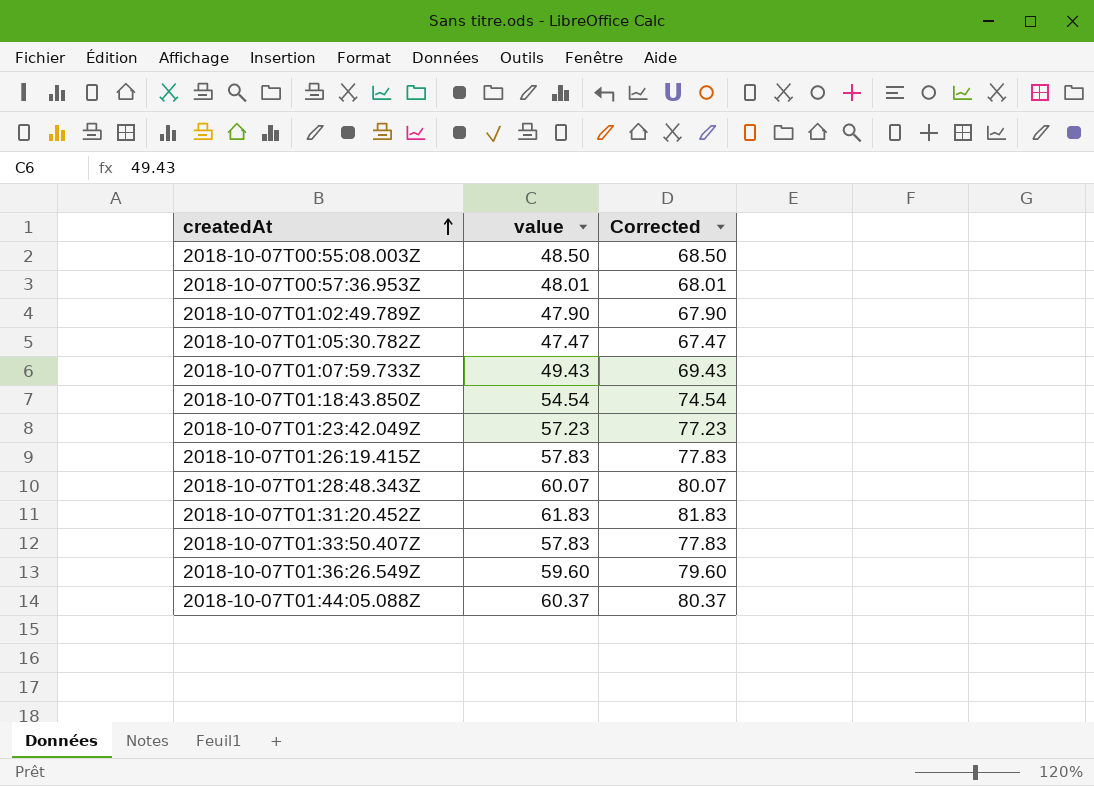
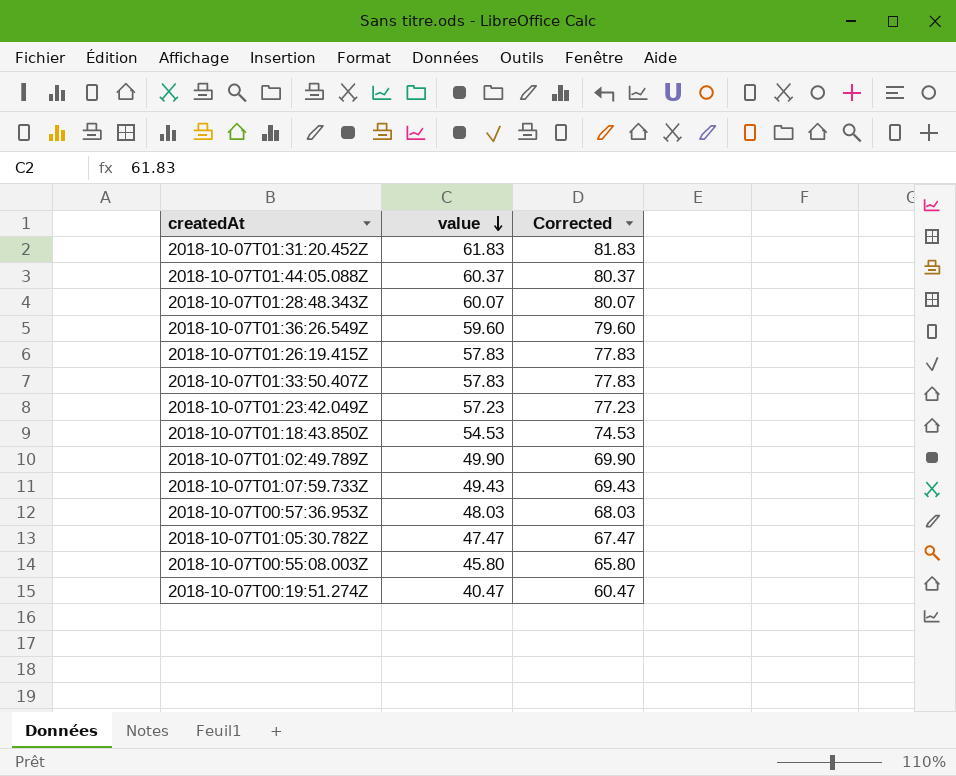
row order: createdAt ascending -> value descending
2018-10-07T01:18:43.850Z | value: 54.54 -> 54.53
2018-10-07T01:18:43.850Z | Corrected: 74.54 -> 74.53
2018-10-07T01:02:49.789Z | value: 47.90 -> 49.90
2018-10-07T01:02:49.789Z | Corrected: 67.90 -> 69.90
2018-10-07T00:57:36.953Z | value: 48.01 -> 48.03
2018-10-07T00:57:36.953Z | Corrected: 68.01 -> 68.03
2018-10-07T00:55:08.003Z | value: 48.50 -> 45.80
2018-10-07T00:55:08.003Z | Corrected: 68.50 -> 65.80
row 2018-10-07T00:19:51.274Z: none -> 40.47 | 60.47

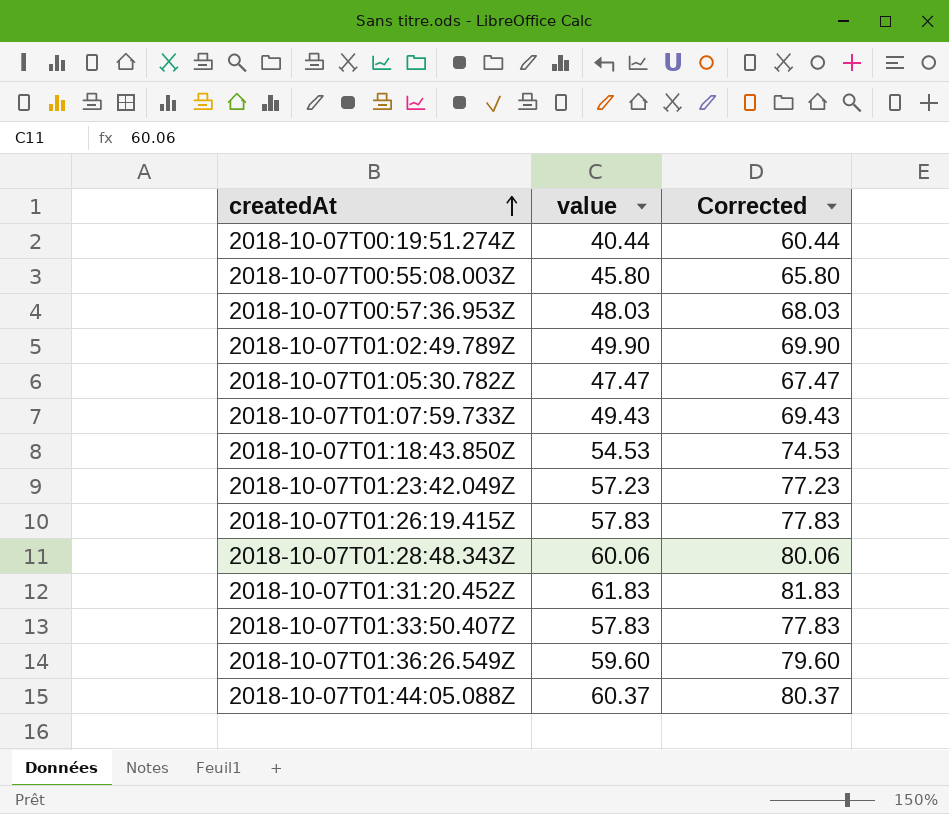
row order: value descending -> createdAt ascending
2018-10-07T00:19:51.274Z | value: 40.47 -> 40.44
2018-10-07T00:19:51.274Z | Corrected: 60.47 -> 60.44
2018-10-07T01:28:48.343Z | value: 60.07 -> 60.06
2018-10-07T01:28:48.343Z | Corrected: 80.07 -> 80.06

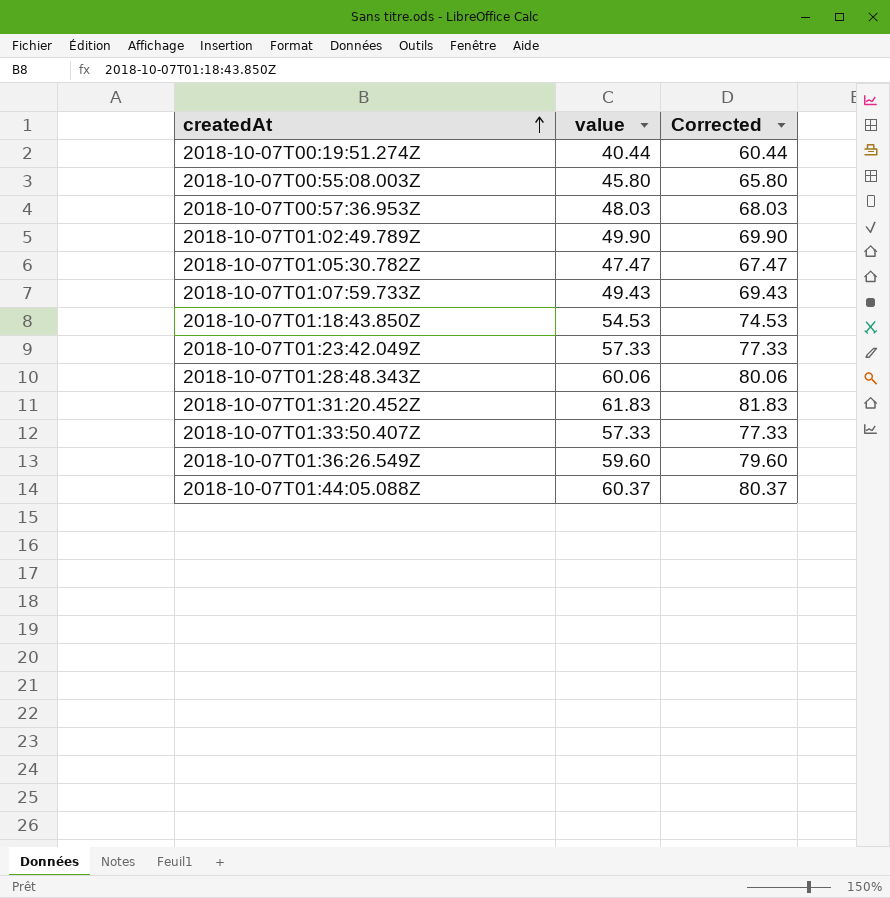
row 2018-10-07T01:26:19.415Z: 57.83 | 77.83 -> none
2018-10-07T01:23:42.049Z | value: 57.23 -> 57.33
2018-10-07T01:23:42.049Z | Corrected: 77.23 -> 77.33
2018-10-07T01:33:50.407Z | value: 57.83 -> 57.33
2018-10-07T01:33:50.407Z | Corrected: 77.83 -> 77.33

